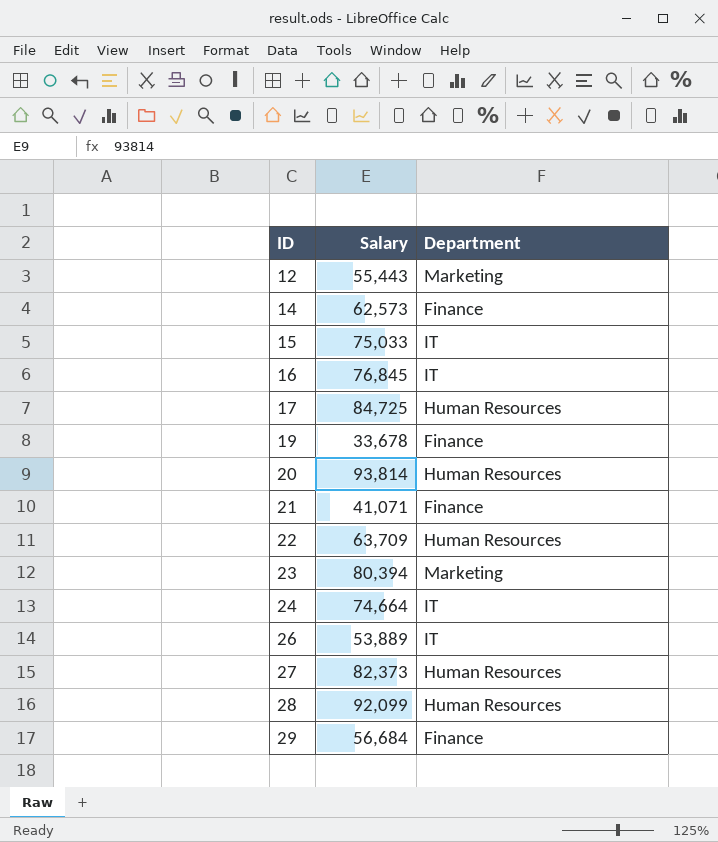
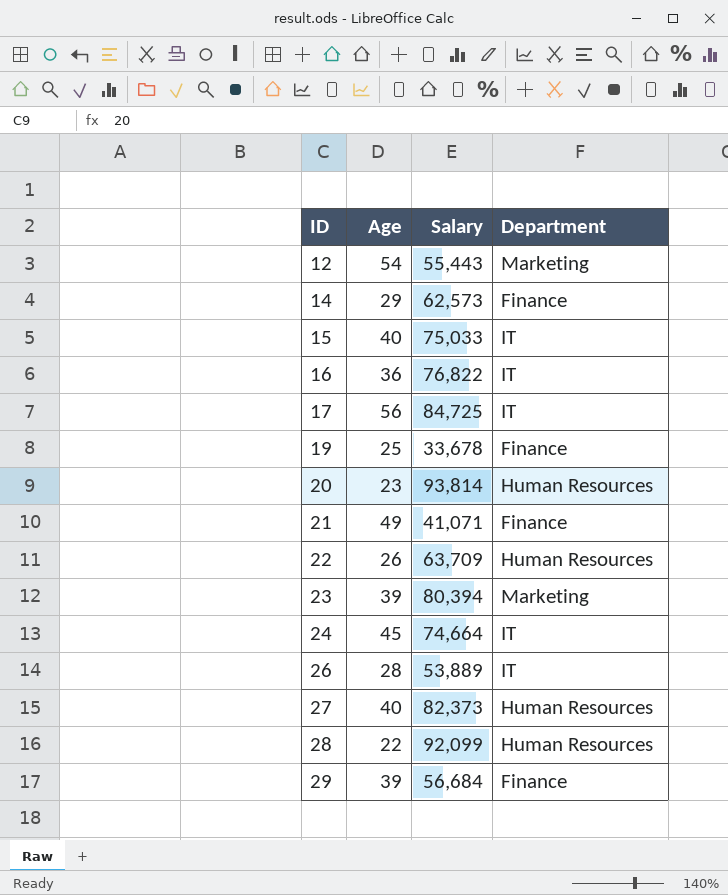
column Age | position: none -> 2
16 | Salary: 76,845 -> 76,822
17 | Department: Human Resources -> IT

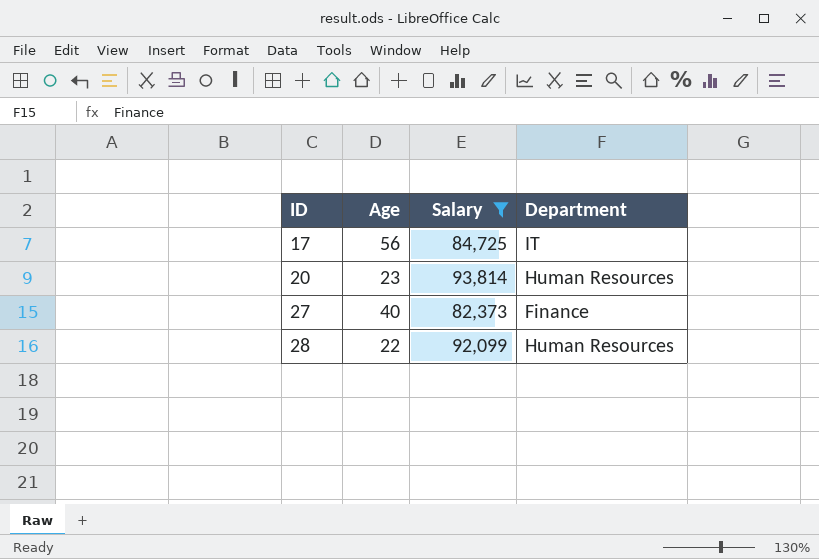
filter: none -> Salary >= 82,373
27 | Department: Human Resources -> Finance

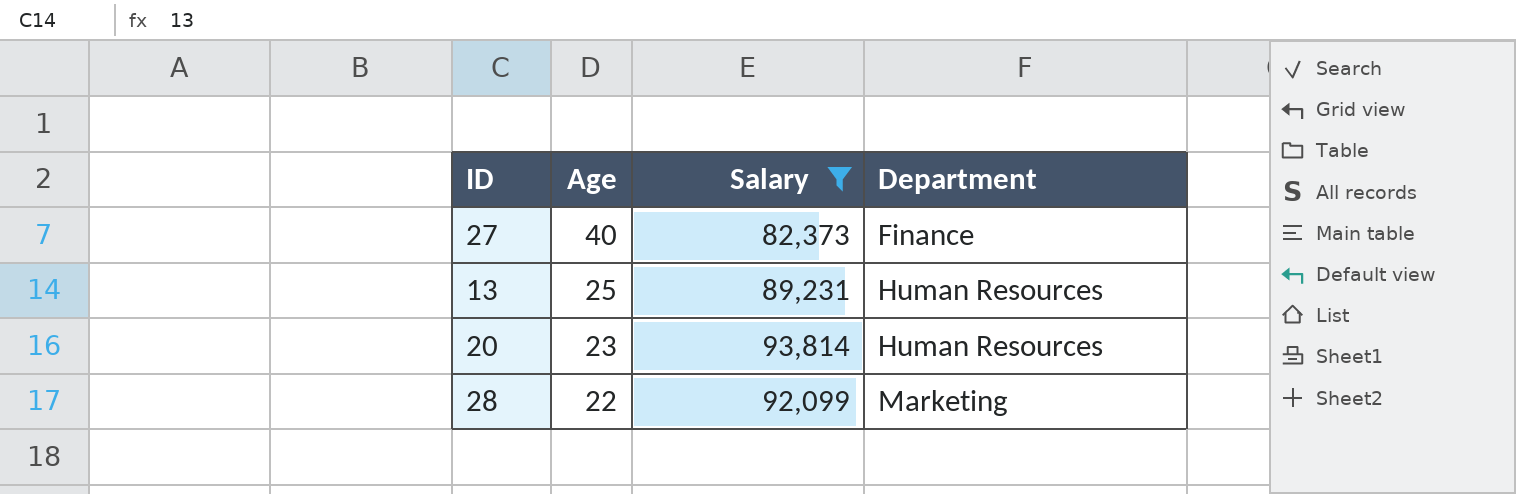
row order: ID ascending -> Age descending
row 17: 56 | 84,725 | IT -> none
row 13: none -> 25 | 89,231 | Human Resources
28 | Department: Human Resources -> Marketing

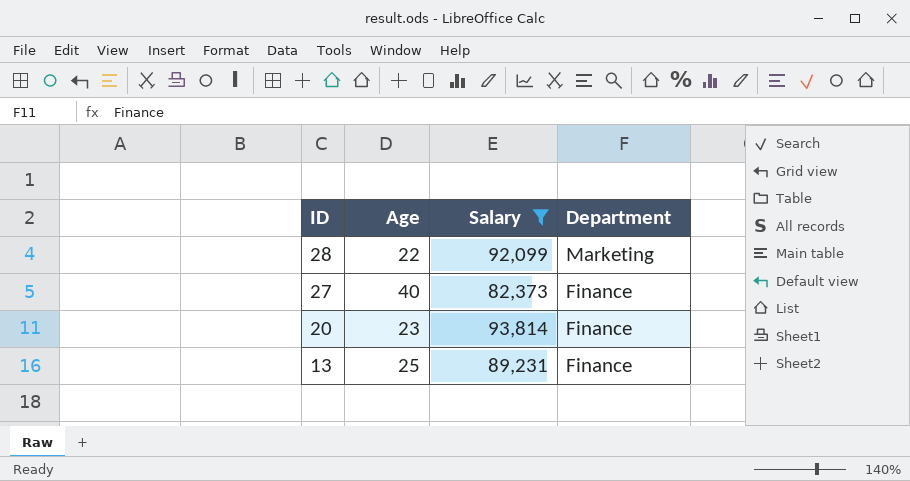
row order: Age descending -> ID descending
20 | Department: Human Resources -> Finance
13 | Department: Human Resources -> Finance

